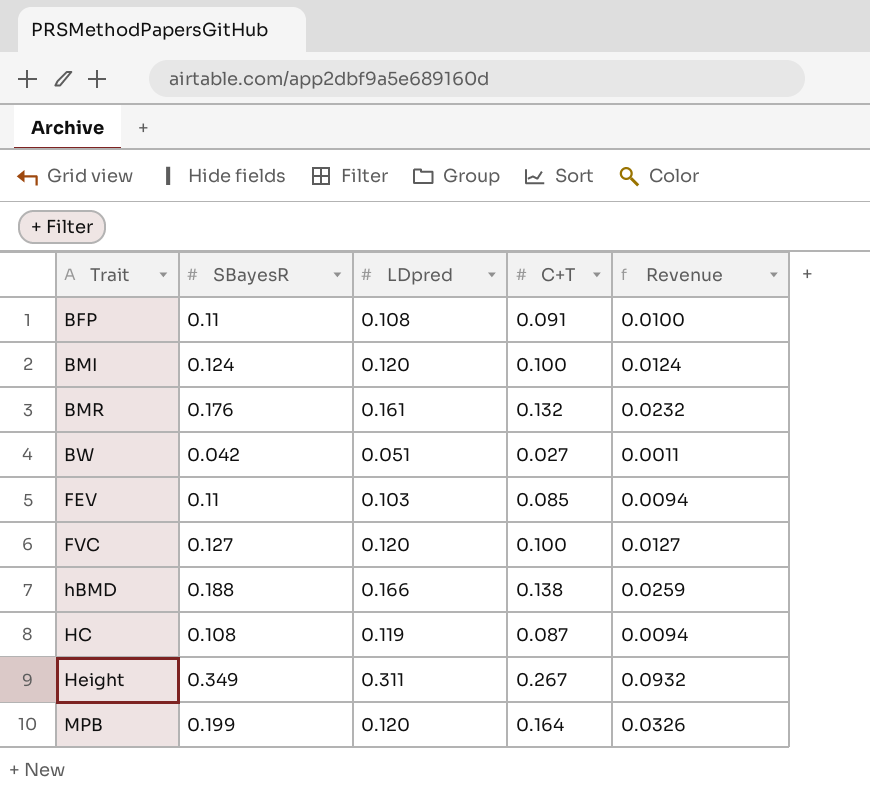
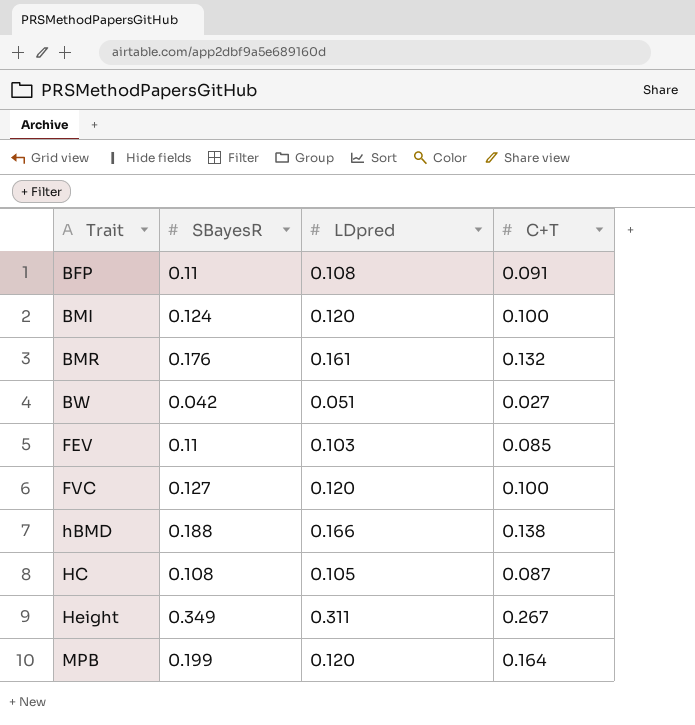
column Revenue | formula: [SBayesR] * [C+T] -> none
HC | LDpred: 0.119 -> 0.105

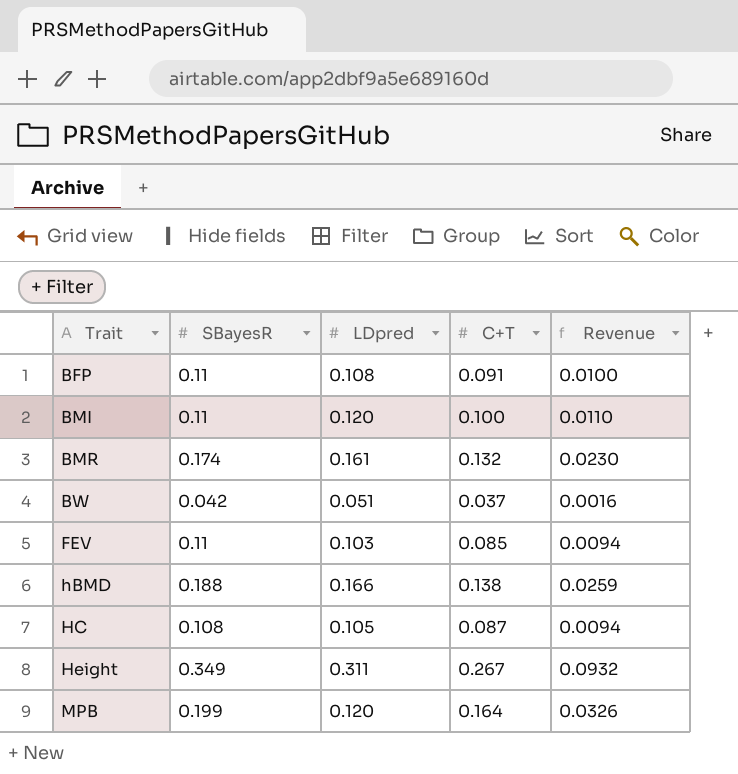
column Revenue | formula: none -> [SBayesR] * [C+T]
row FVC: 0.127 | 0.120 | 0.100 -> none
BMI | SBayesR: 0.124 -> 0.11
BMR | SBayesR: 0.176 -> 0.174
BW | C+T: 0.027 -> 0.037

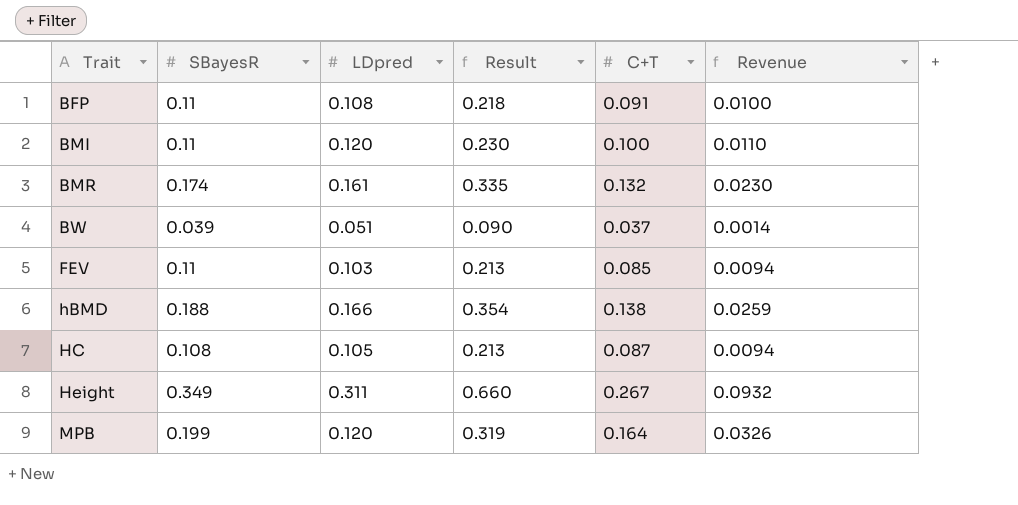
column Result | formula: none -> [SBayesR] + [LDpred]
BW | SBayesR: 0.042 -> 0.039
BW | Revenue: 0.0016 -> 0.0014

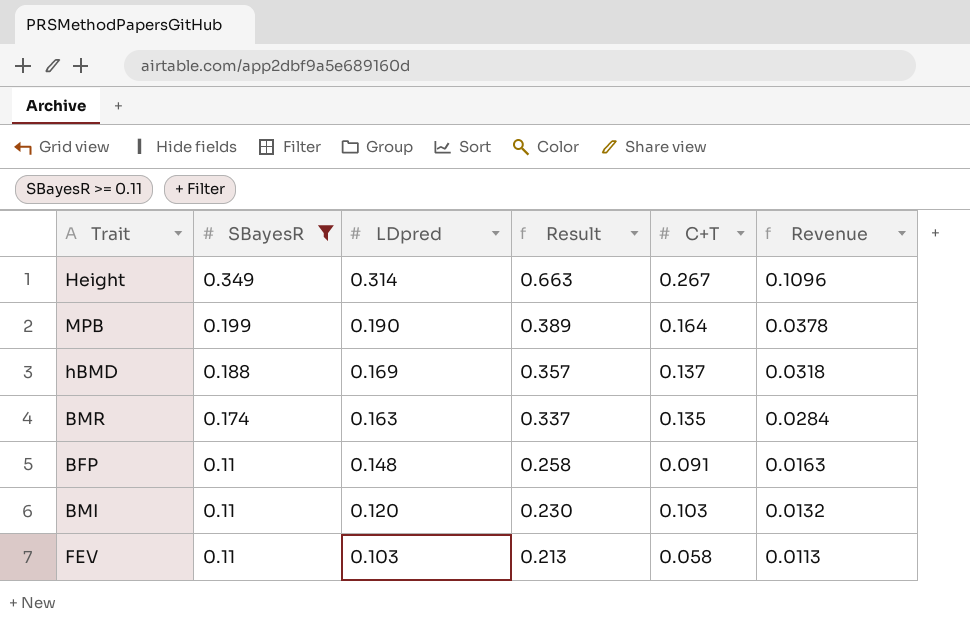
filter: none -> SBayesR >= 0.11
row order: Trait ascending -> SBayesR descending
column Revenue | formula: [SBayesR] * [C+T] -> [SBayesR] * [LDpred]
Height | LDpred: 0.311 -> 0.314
Height | Result: 0.660 -> 0.663
MPB | LDpred: 0.120 -> 0.190
MPB | Result: 0.319 -> 0.389
hBMD | LDpred: 0.166 -> 0.169
hBMD | Result: 0.354 -> 0.357
hBMD | C+T: 0.138 -> 0.137
BMR | LDpred: 0.161 -> 0.163
BMR | Result: 0.335 -> 0.337
BMR | C+T: 0.132 -> 0.135
BFP | LDpred: 0.108 -> 0.148
BFP | Result: 0.218 -> 0.258
BMI | C+T: 0.100 -> 0.103
FEV | C+T: 0.085 -> 0.058

